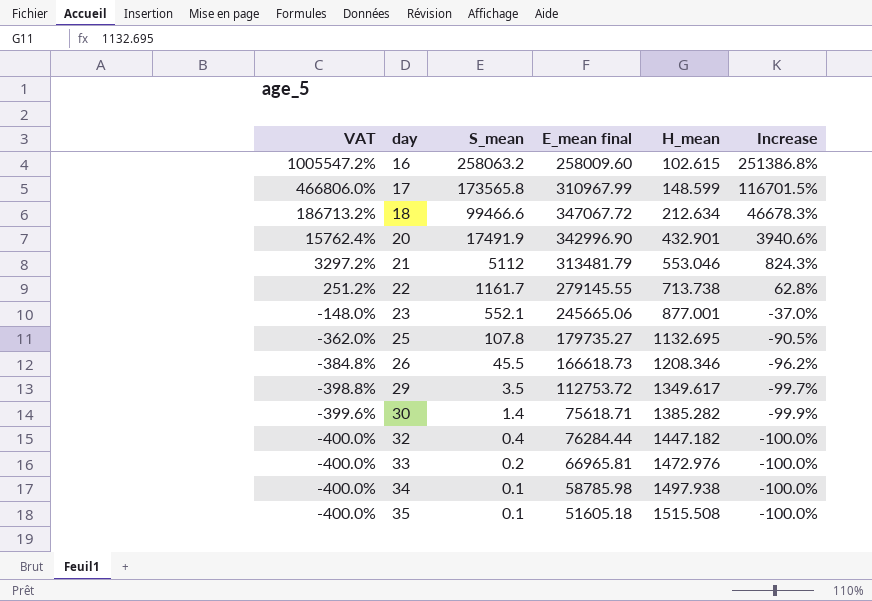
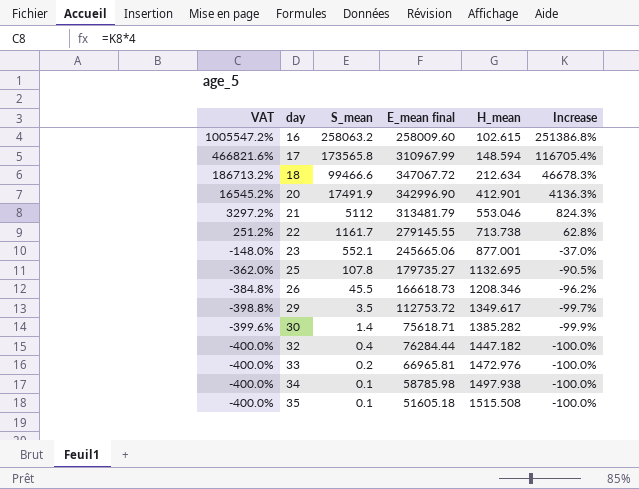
17 | VAT: 466806.0% -> 466821.6%
17 | H_mean: 148.599 -> 148.594
17 | Increase: 116701.5% -> 116705.4%
20 | VAT: 15762.4% -> 16545.2%
20 | H_mean: 432.901 -> 412.901
20 | Increase: 3940.6% -> 4136.3%

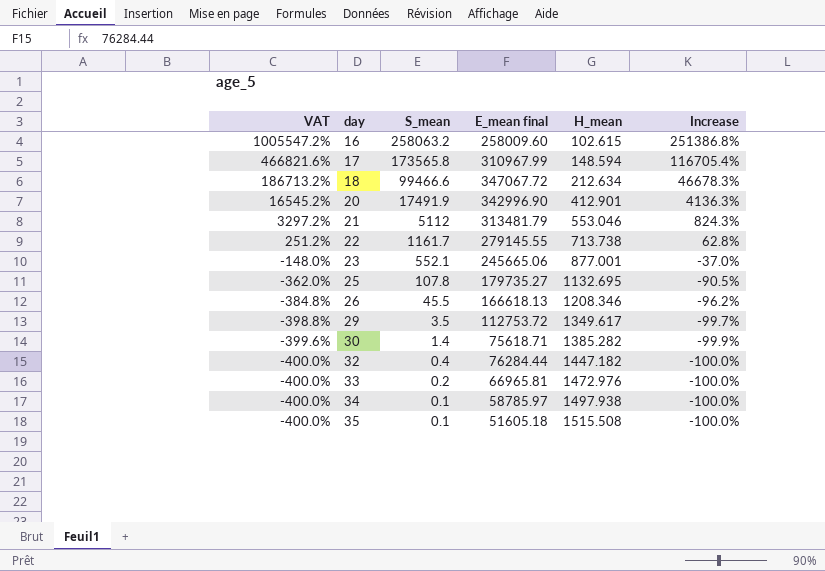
26 | E_mean final: 166618.73 -> 166618.13
34 | E_mean final: 58785.98 -> 58785.97

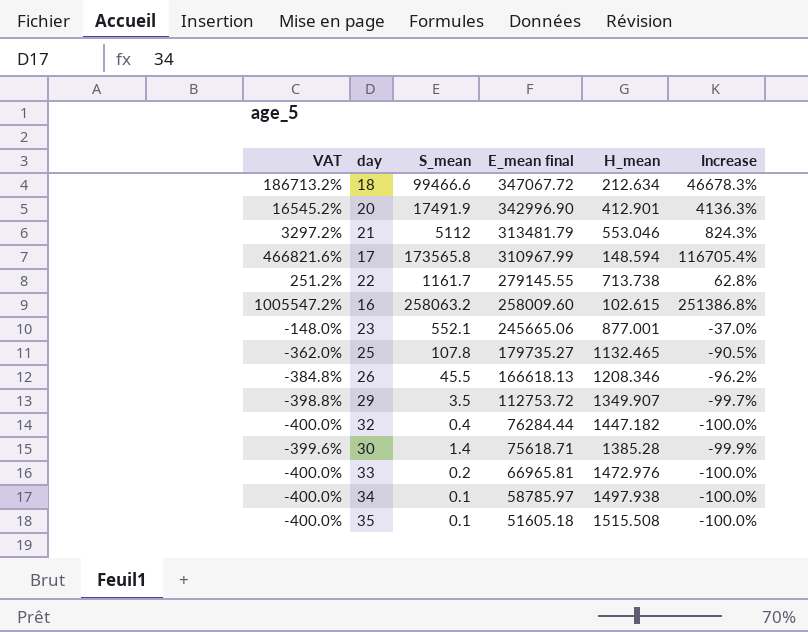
row order: VAT descending -> E_mean final descending
25 | H_mean: 1132.695 -> 1132.465
29 | H_mean: 1349.617 -> 1349.907
30 | H_mean: 1385.282 -> 1385.28

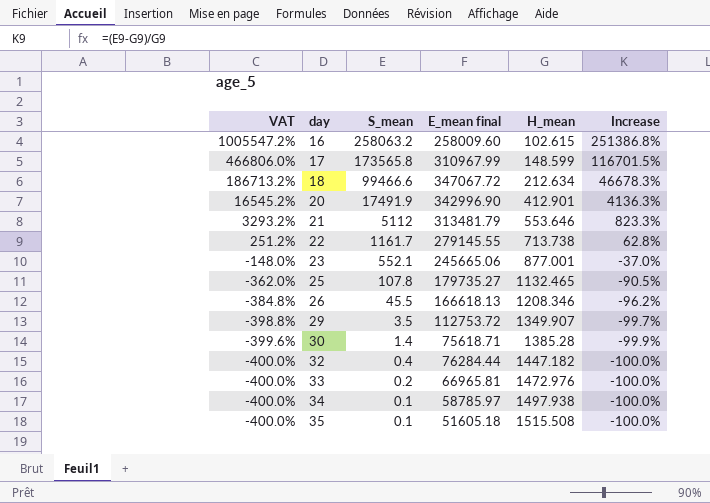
row order: E_mean final descending -> VAT descending
17 | VAT: 466821.6% -> 466806.0%
17 | H_mean: 148.594 -> 148.599
17 | Increase: 116705.4% -> 116701.5%
21 | VAT: 3297.2% -> 3293.2%
21 | H_mean: 553.046 -> 553.646
21 | Increase: 824.3% -> 823.3%

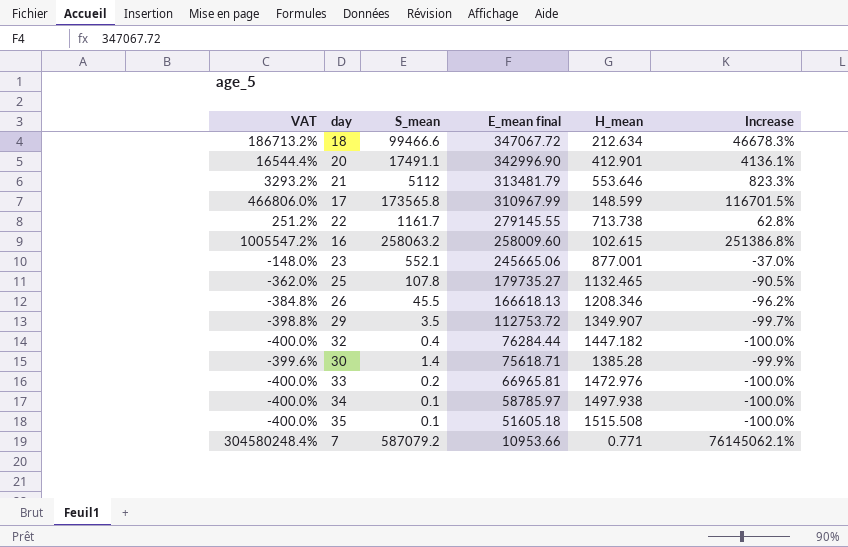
row order: VAT descending -> E_mean final descending
20 | VAT: 16545.2% -> 16544.4%
20 | S_mean: 17491.9 -> 17491.1
20 | Increase: 4136.3% -> 4136.1%
row 7: none -> 304580248.4% | 587079.2 | 10953.66 | 0.771 | 76145062.1%

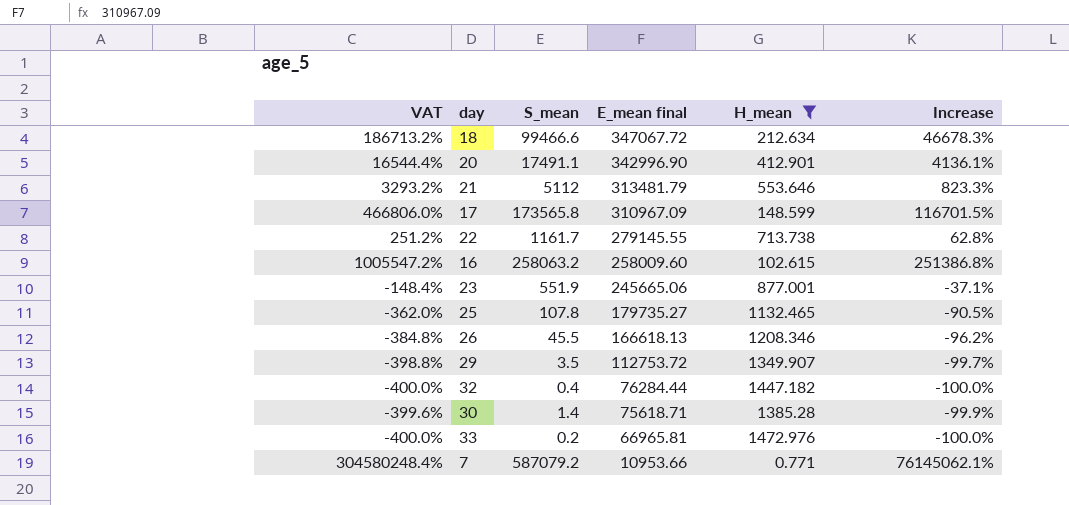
filter: none -> H_mean <= 1472.976
17 | E_mean final: 310967.99 -> 310967.09
23 | VAT: -148.0% -> -148.4%
23 | S_mean: 552.1 -> 551.9
23 | Increase: -37.0% -> -37.1%

